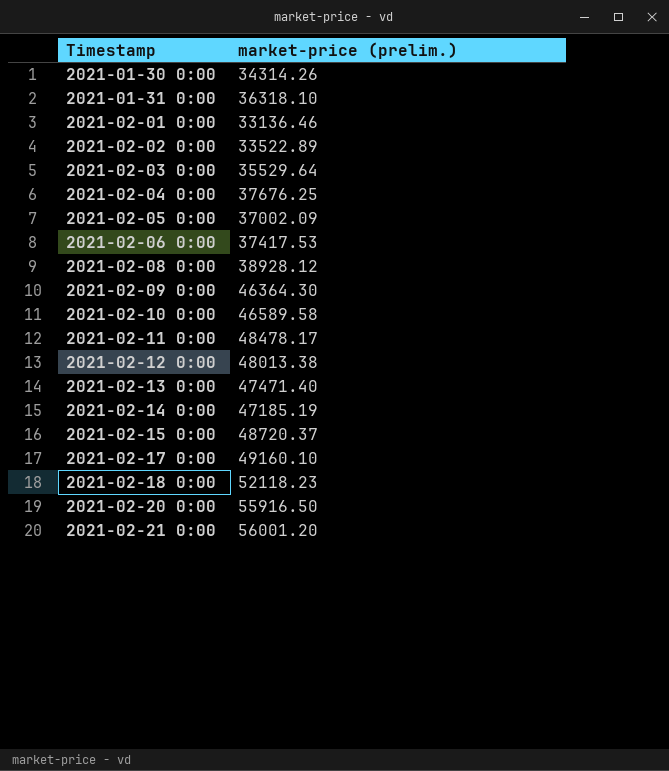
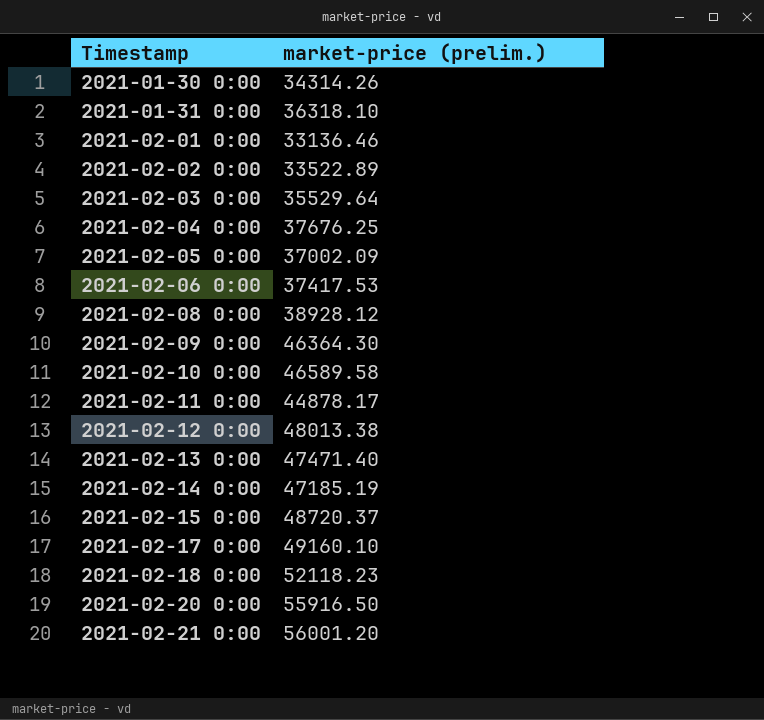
2021-02-11 0:00 | market-price (prelim.): 48478.17 -> 44878.17

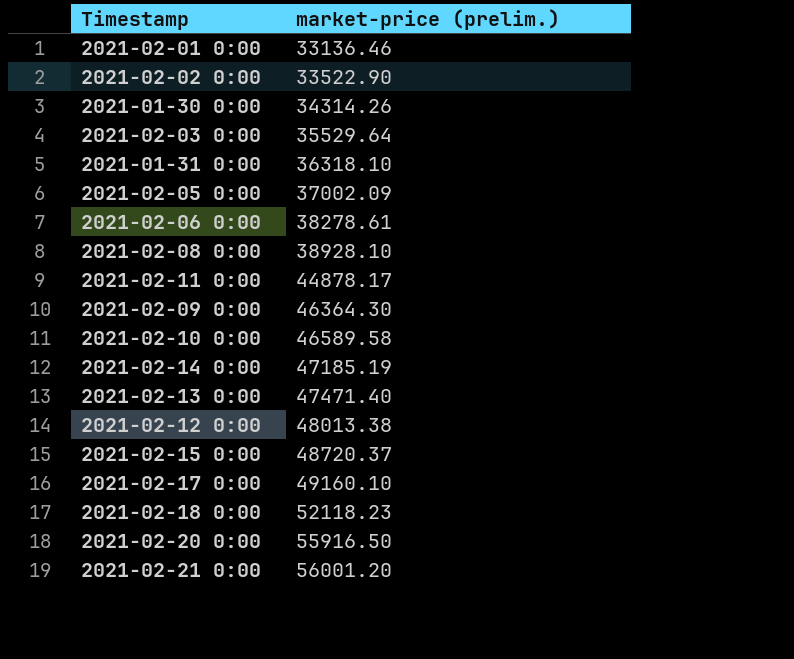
row order: Timestamp ascending -> market-price (prelim.) ascending
row 2021-02-04 0:00: 37676.25 -> none
2021-02-02 0:00 | market-price (prelim.): 33522.89 -> 33522.90
2021-02-06 0:00 | market-price (prelim.): 37417.53 -> 38278.61
2021-02-08 0:00 | market-price (prelim.): 38928.12 -> 38928.10

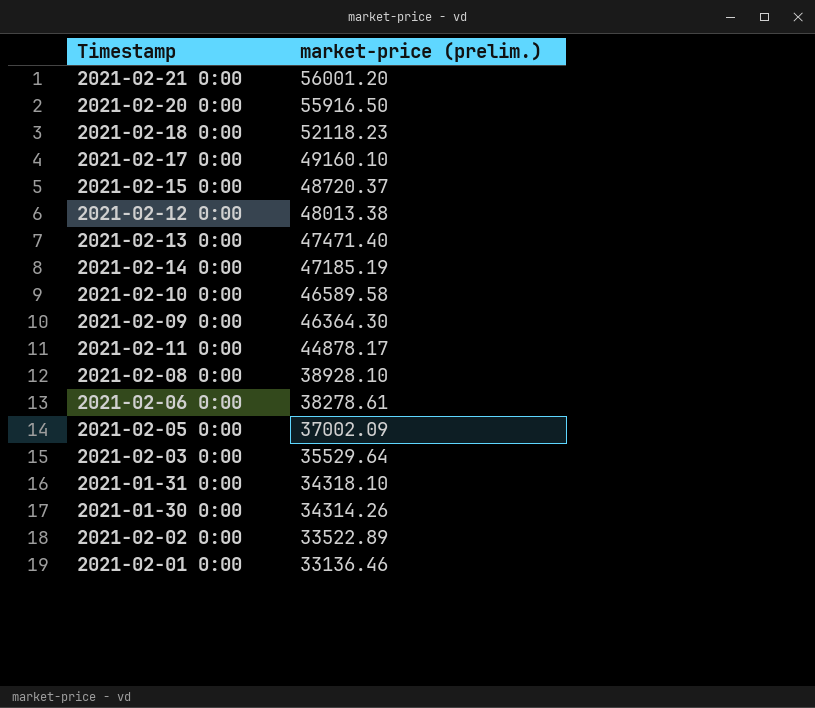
row order: market-price (prelim.) ascending -> market-price (prelim.) descending
2021-01-31 0:00 | market-price (prelim.): 36318.10 -> 34318.10
2021-02-02 0:00 | market-price (prelim.): 33522.90 -> 33522.89

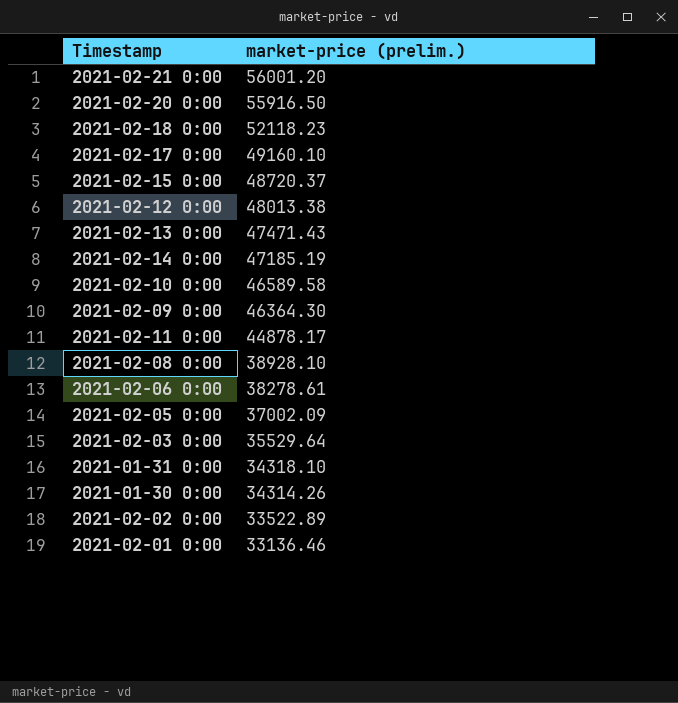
2021-02-13 0:00 | market-price (prelim.): 47471.40 -> 47471.43

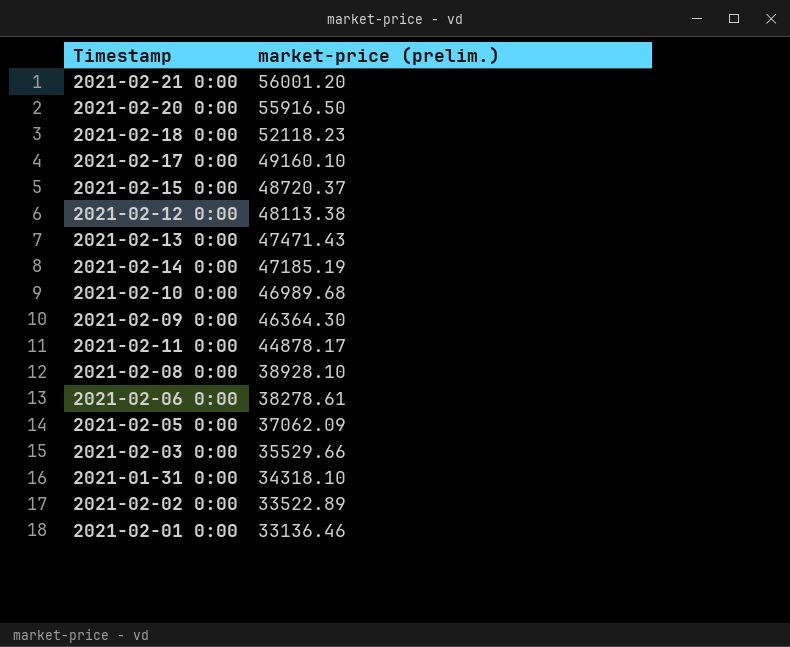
row 2021-01-30 0:00: 34314.26 -> none
2021-02-12 0:00 | market-price (prelim.): 48013.38 -> 48113.38
2021-02-10 0:00 | market-price (prelim.): 46589.58 -> 46989.68
2021-02-05 0:00 | market-price (prelim.): 37002.09 -> 37062.09
2021-02-03 0:00 | market-price (prelim.): 35529.64 -> 35529.66

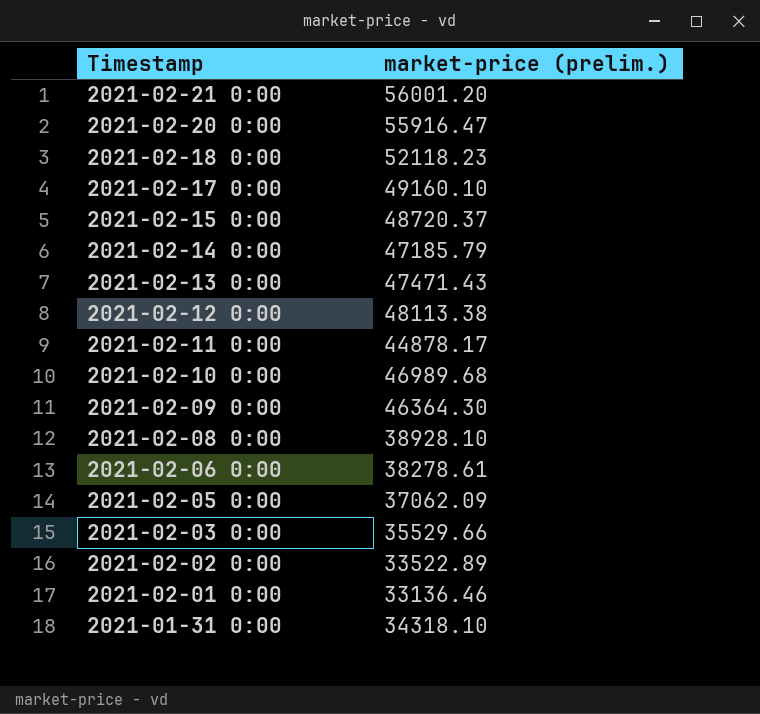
row order: market-price (prelim.) descending -> Timestamp descending
2021-02-20 0:00 | market-price (prelim.): 55916.50 -> 55916.47
2021-02-14 0:00 | market-price (prelim.): 47185.19 -> 47185.79

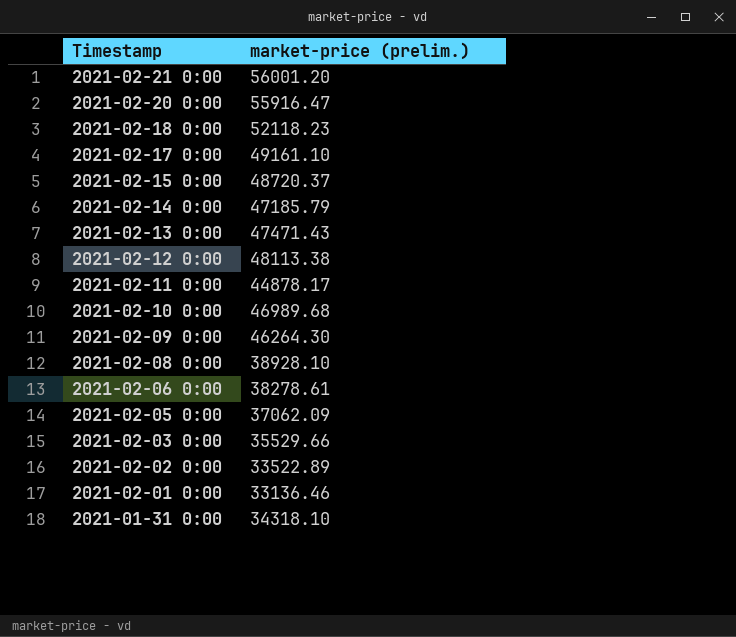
2021-02-17 0:00 | market-price (prelim.): 49160.10 -> 49161.10
2021-02-09 0:00 | market-price (prelim.): 46364.30 -> 46264.30

